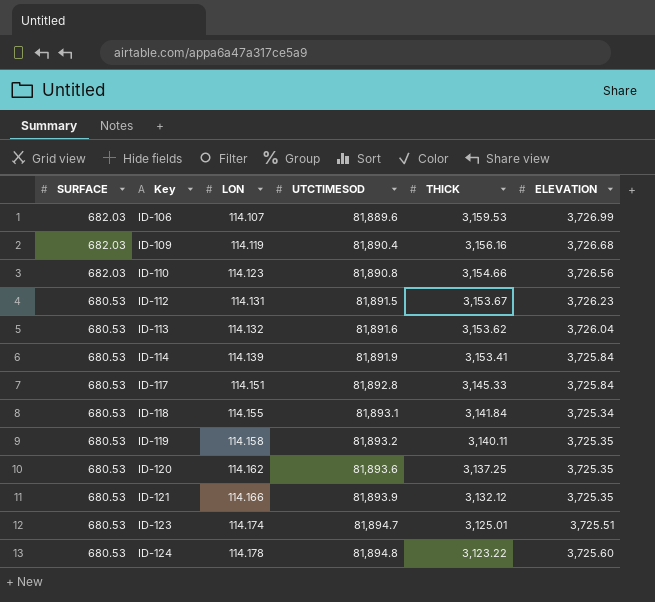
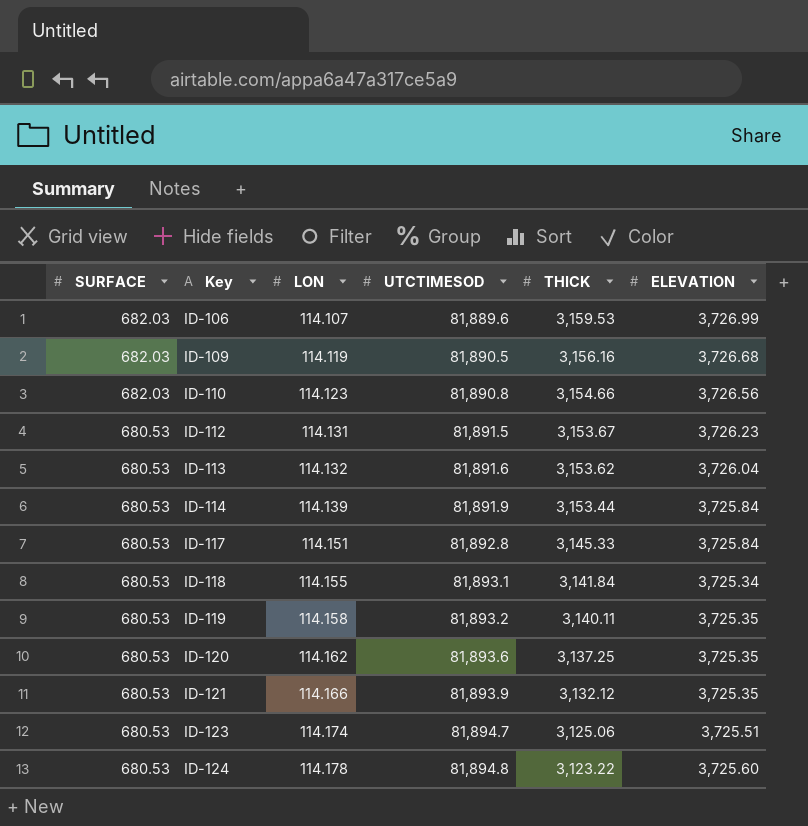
ID-109 | UTCTIMESOD: 81,890.4 -> 81,890.5
ID-114 | THICK: 3,153.41 -> 3,153.44
ID-123 | THICK: 3,125.01 -> 3,125.06

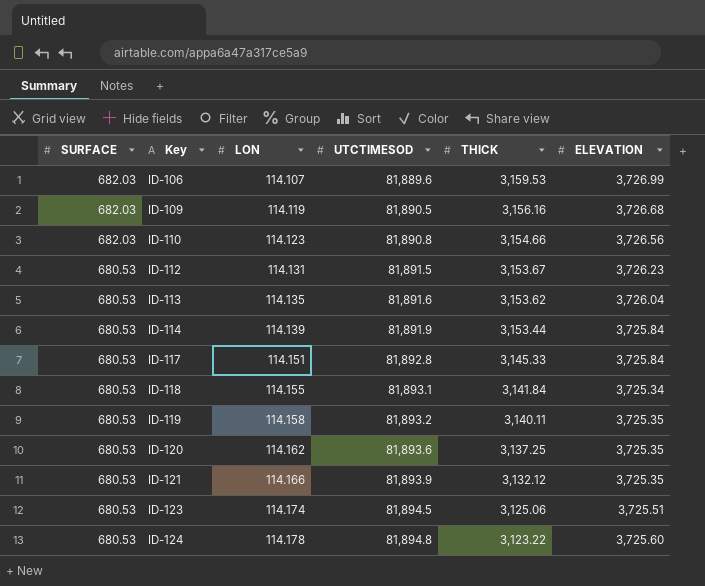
ID-113 | LON: 114.132 -> 114.135
ID-123 | UTCTIMESOD: 81,894.7 -> 81,894.5

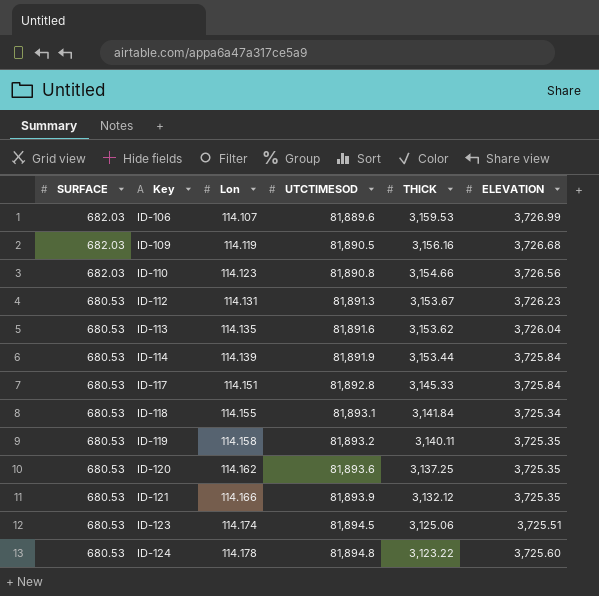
column name: LON -> Lon
ID-112 | UTCTIMESOD: 81,891.5 -> 81,891.3

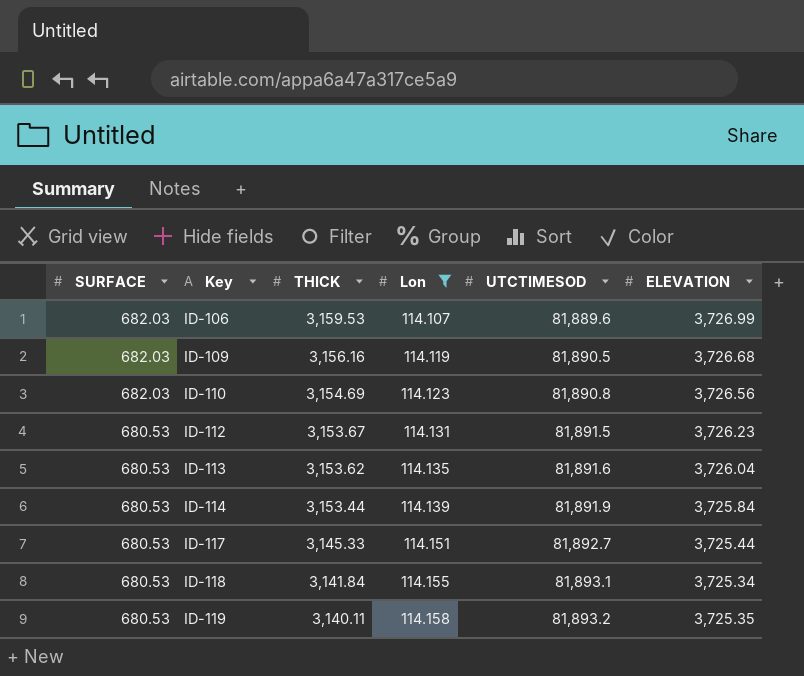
filter: none -> Lon <= 114.158
column THICK | position: 5 -> 3
ID-110 | THICK: 3,154.66 -> 3,154.69
ID-112 | UTCTIMESOD: 81,891.3 -> 81,891.5
ID-117 | UTCTIMESOD: 81,892.8 -> 81,892.7
ID-117 | ELEVATION: 3,725.84 -> 3,725.44

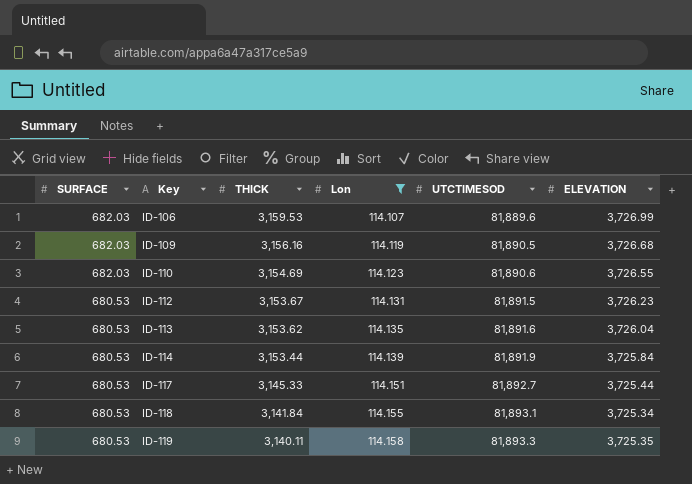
ID-110 | UTCTIMESOD: 81,890.8 -> 81,890.6
ID-110 | ELEVATION: 3,726.56 -> 3,726.55
ID-119 | UTCTIMESOD: 81,893.2 -> 81,893.3

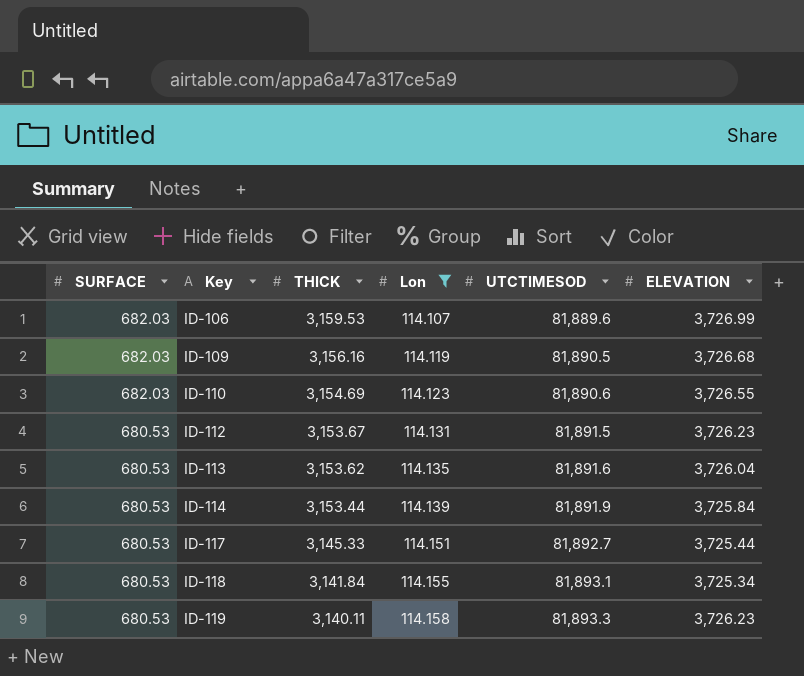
ID-119 | ELEVATION: 3,725.35 -> 3,726.23

